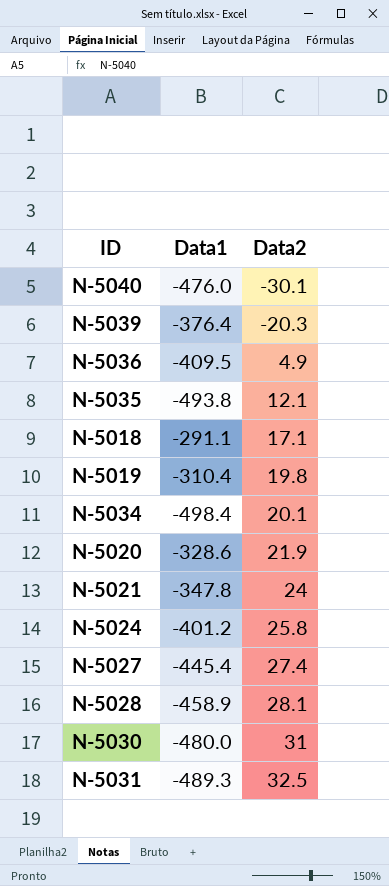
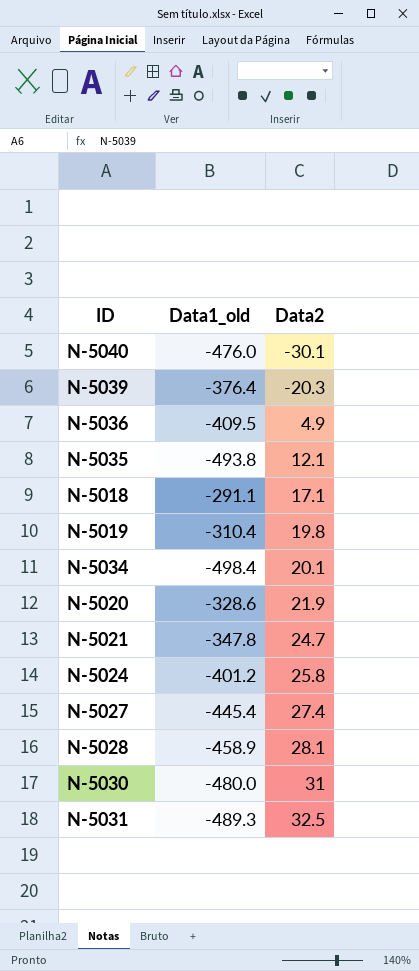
column name: Data1 -> Data1_old
N-5021 | Data2: 24 -> 24.7

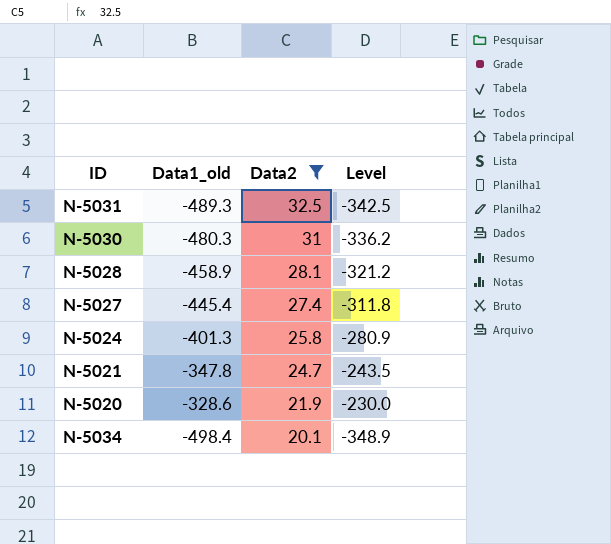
filter: none -> Data2 >= 20.1
row order: Data2 ascending -> Data2 descending
column Level | formula: none -> [Data1_old] * 0.7
N-5030 | Data1_old: -480.0 -> -480.3
N-5024 | Data1_old: -401.2 -> -401.3

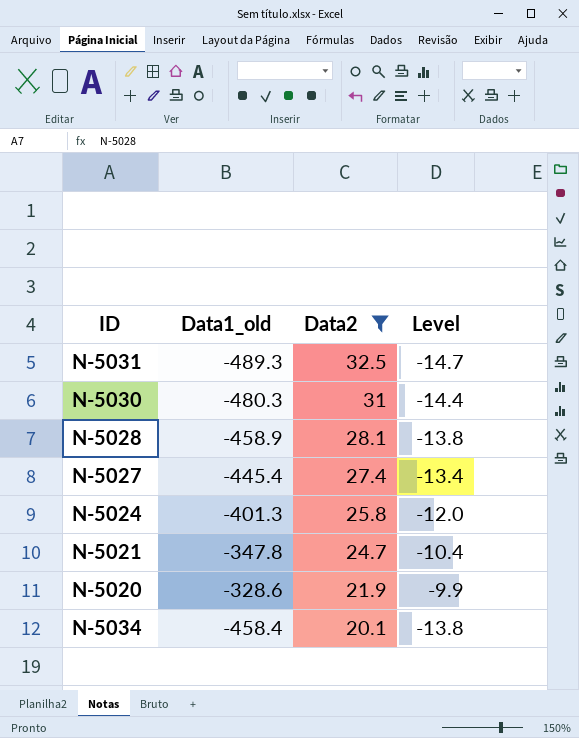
column Level | formula: [Data1_old] * 0.7 -> [Data1_old] * 0.03
N-5034 | Data1_old: -498.4 -> -458.4

